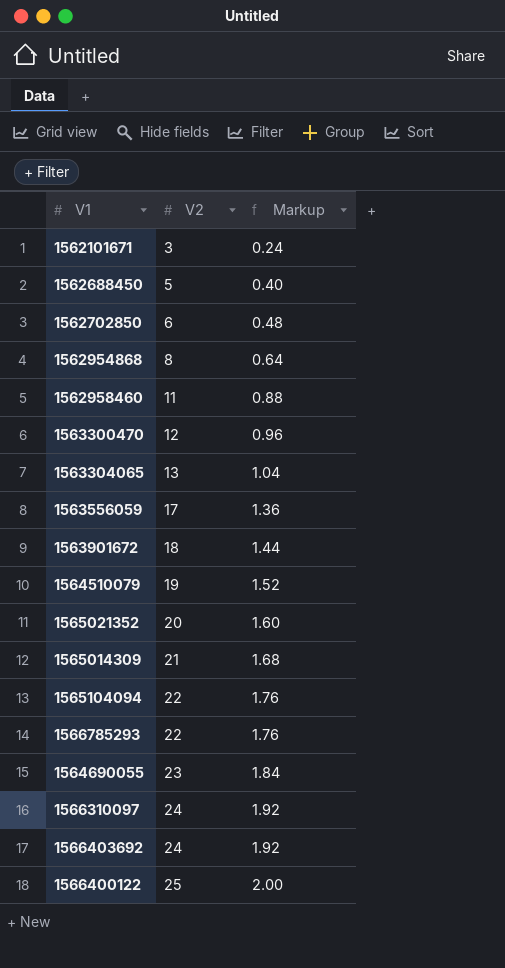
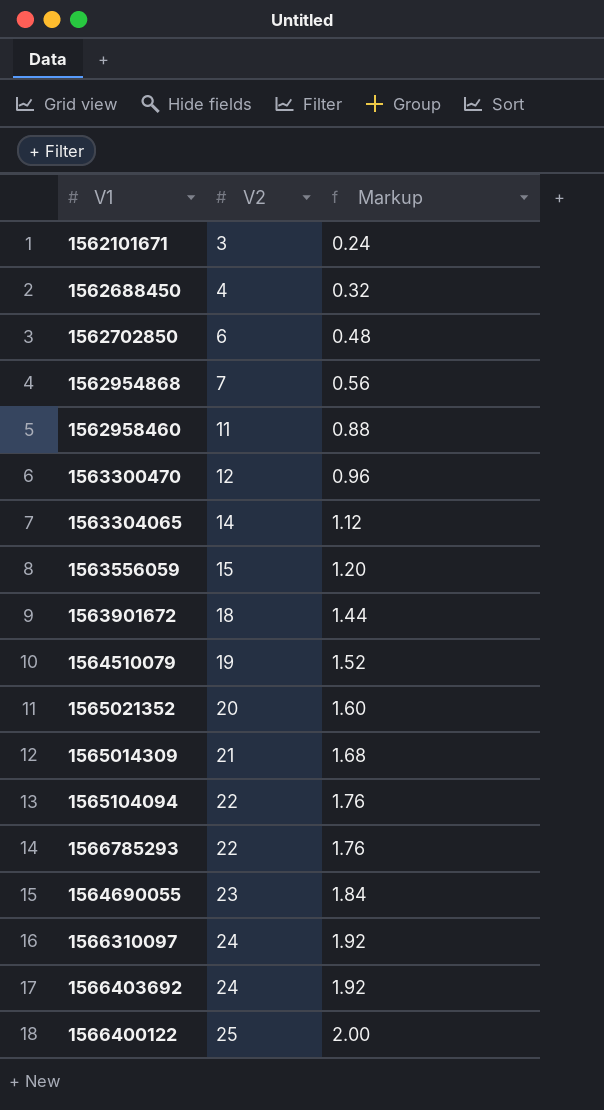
1562688450 | V2: 5 -> 4
1562688450 | Markup: 0.40 -> 0.32
1562954868 | V2: 8 -> 7
1562954868 | Markup: 0.64 -> 0.56
1563304065 | V2: 13 -> 14
1563304065 | Markup: 1.04 -> 1.12
1563556059 | V2: 17 -> 15
1563556059 | Markup: 1.36 -> 1.20

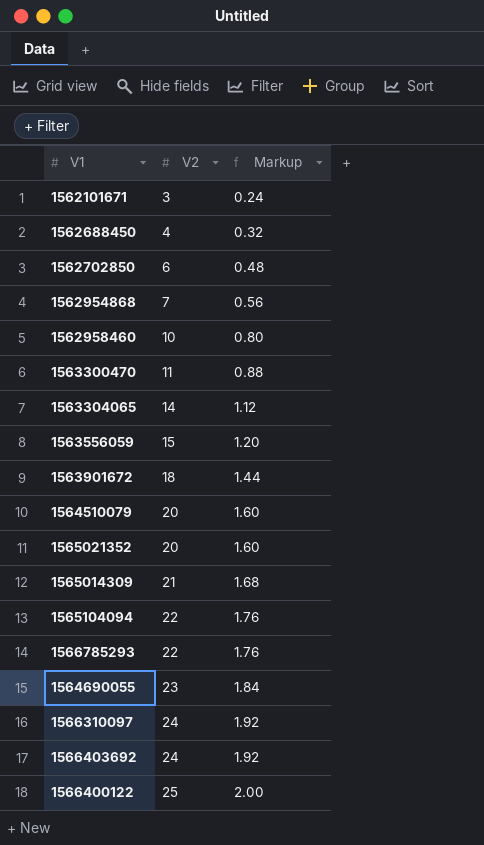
1562958460 | V2: 11 -> 10
1562958460 | Markup: 0.88 -> 0.80
1563300470 | V2: 12 -> 11
1563300470 | Markup: 0.96 -> 0.88
1564510079 | V2: 19 -> 20
1564510079 | Markup: 1.52 -> 1.60

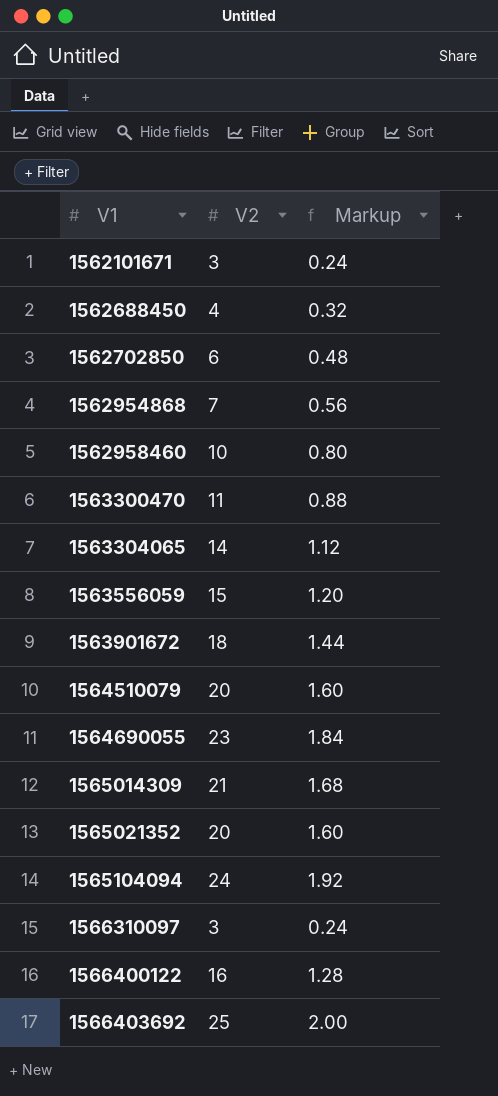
row order: V2 ascending -> V1 ascending
row 1566785293: 22 | 1.76 -> none
1565104094 | V2: 22 -> 24
1565104094 | Markup: 1.76 -> 1.92
1566310097 | V2: 24 -> 3
1566310097 | Markup: 1.92 -> 0.24
1566400122 | V2: 25 -> 16
1566400122 | Markup: 2.00 -> 1.28
1566403692 | V2: 24 -> 25
1566403692 | Markup: 1.92 -> 2.00

